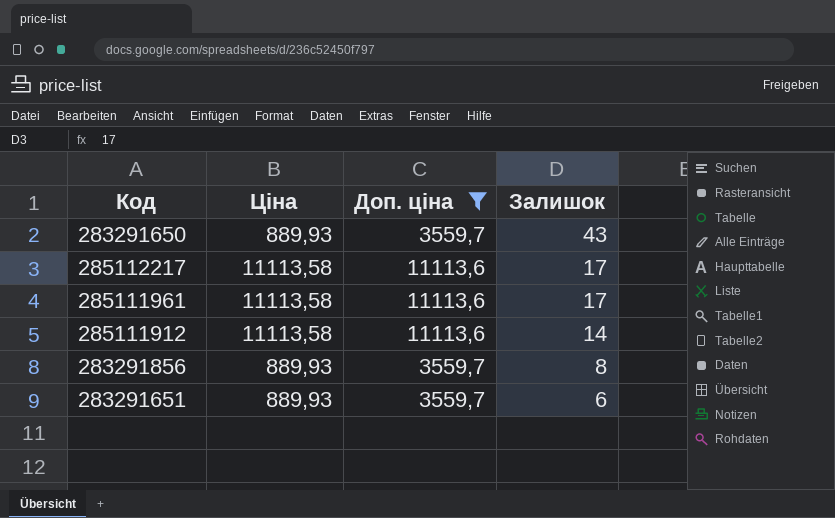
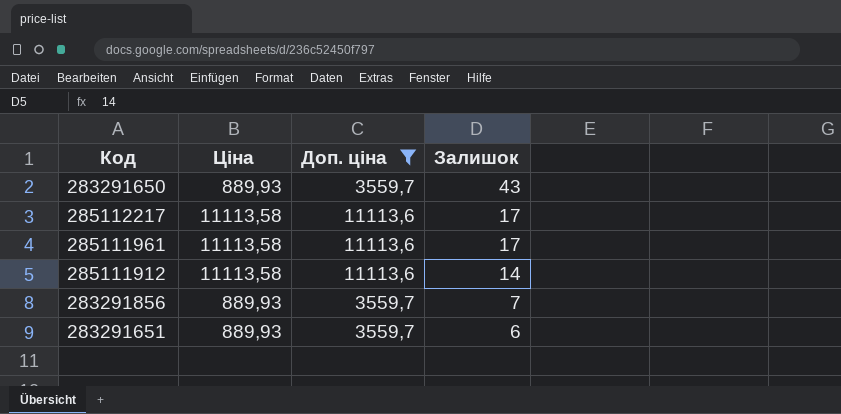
283291856 | Залишок: 8 -> 7

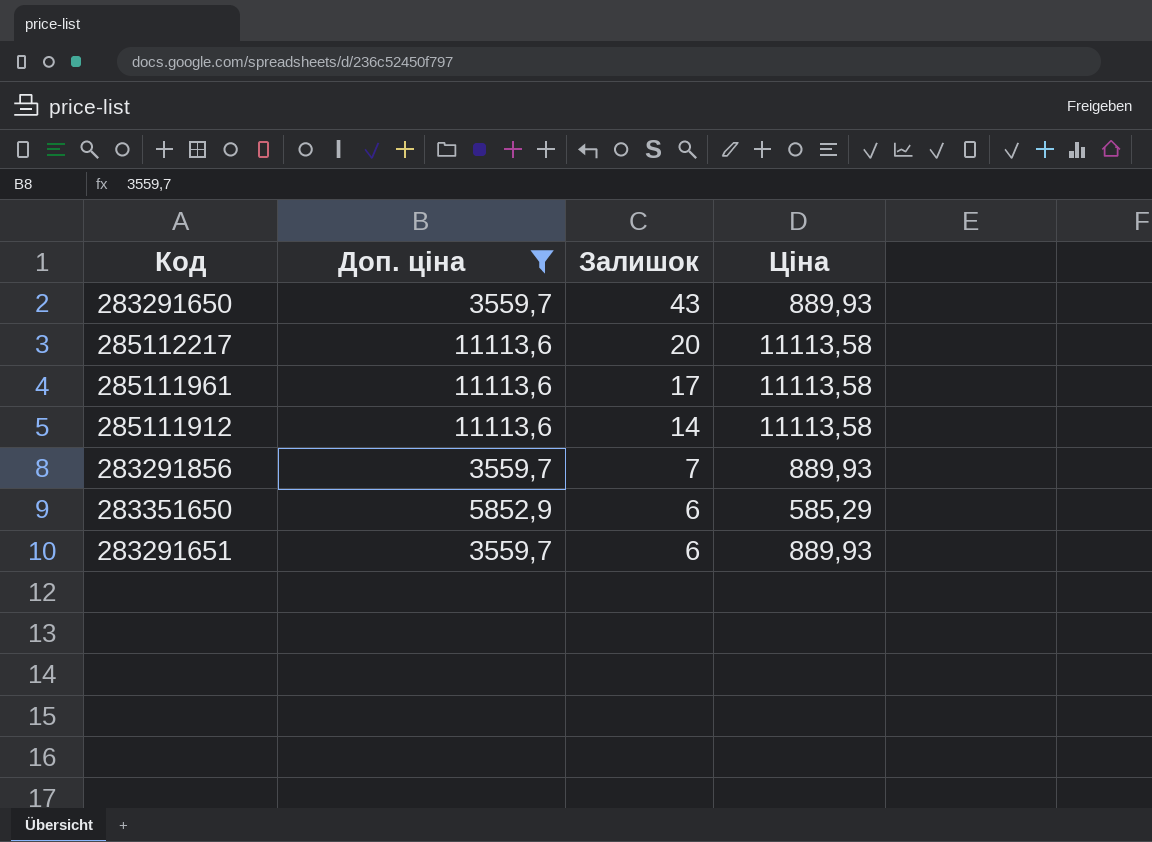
column Ціна | position: 2 -> 4
285112217 | Залишок: 17 -> 20
row 283351650: none -> 5852,9 | 6 | 585,29

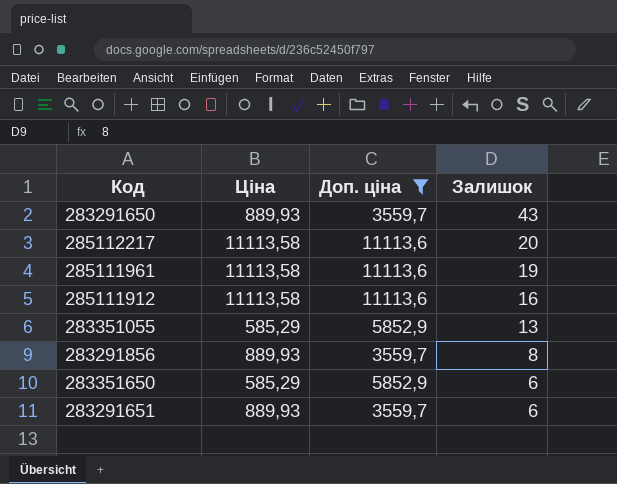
column Ціна | position: 4 -> 2
285111961 | Залишок: 17 -> 19
285111912 | Залишок: 14 -> 16
row 283351055: none -> 585,29 | 5852,9 | 13
283291856 | Залишок: 7 -> 8

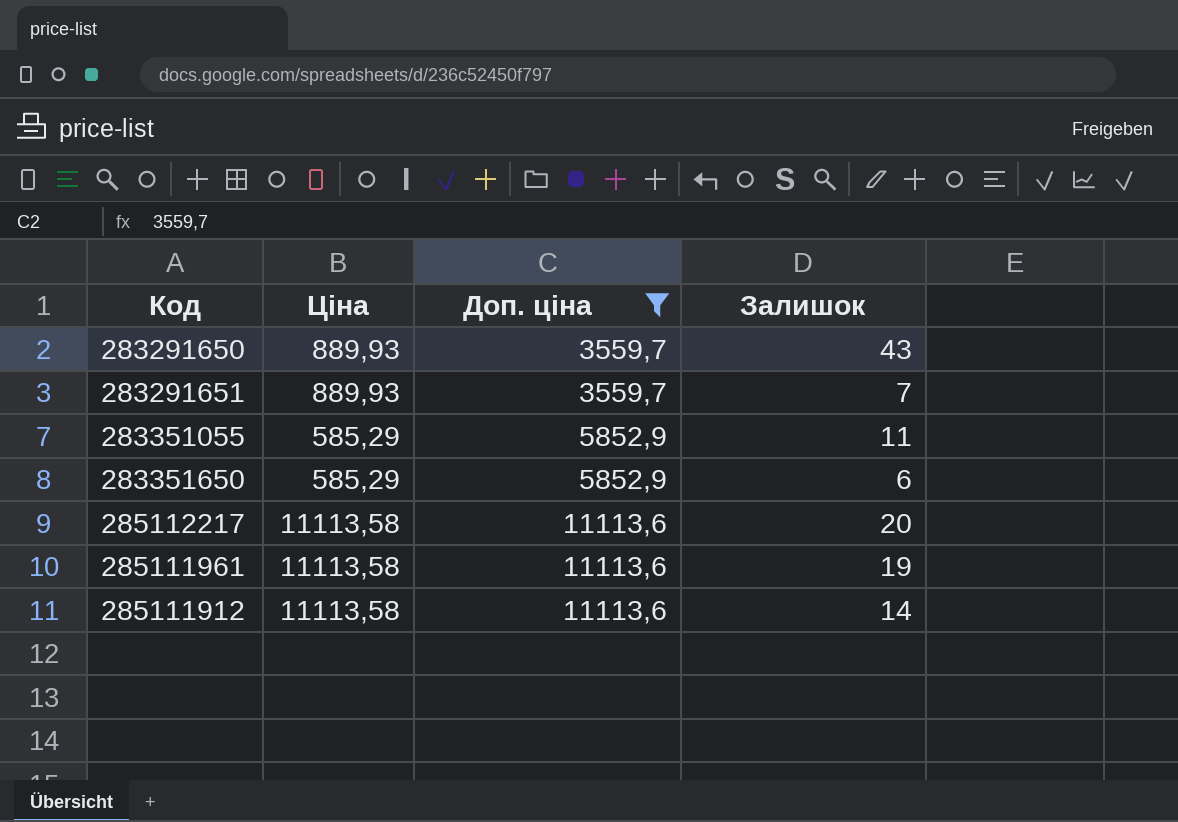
row order: Залишок descending -> Доп. ціна ascending
row 283291856: 889,93 | 3559,7 | 8 -> none
283291651 | Залишок: 6 -> 7
283351055 | Залишок: 13 -> 11
285111912 | Залишок: 16 -> 14

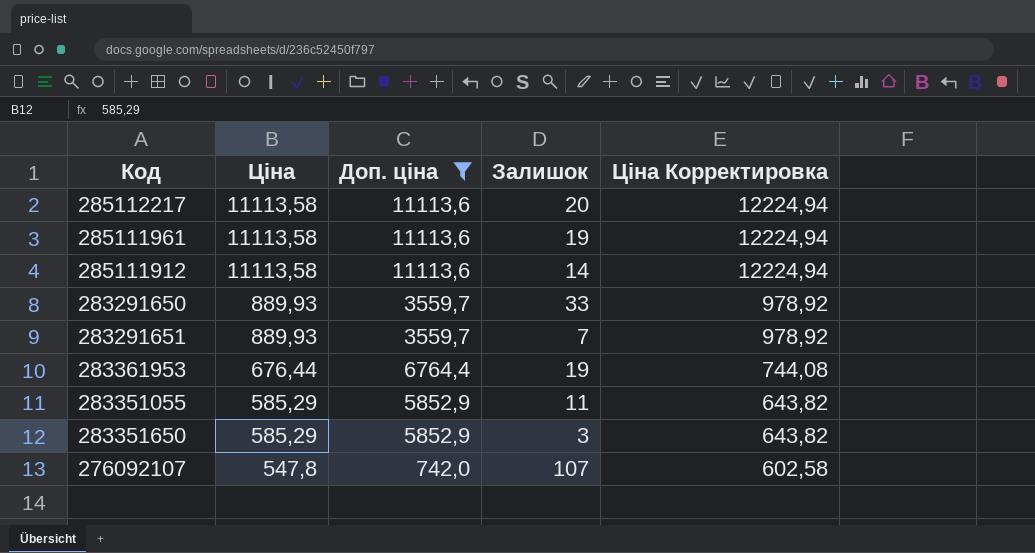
row order: Доп. ціна ascending -> Ціна descending
column Ціна Корректировка | formula: none -> [Ціна] * 1,1
283291650 | Залишок: 43 -> 33
row 283361953: none -> 676,44 | 6764,4 | 19 | 744,08
283351650 | Залишок: 6 -> 3
row 276092107: none -> 547,8 | 742,0 | 107 | 602,58

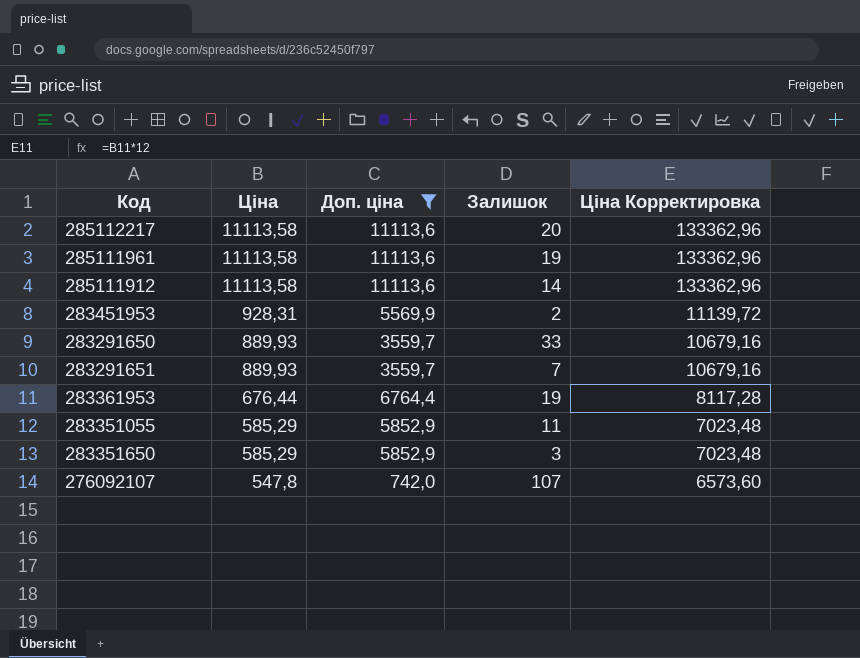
column Ціна Корректировка | formula: [Ціна] * 1,1 -> [Ціна] * 12
row 283451953: none -> 928,31 | 5569,9 | 2 | 11139,72

